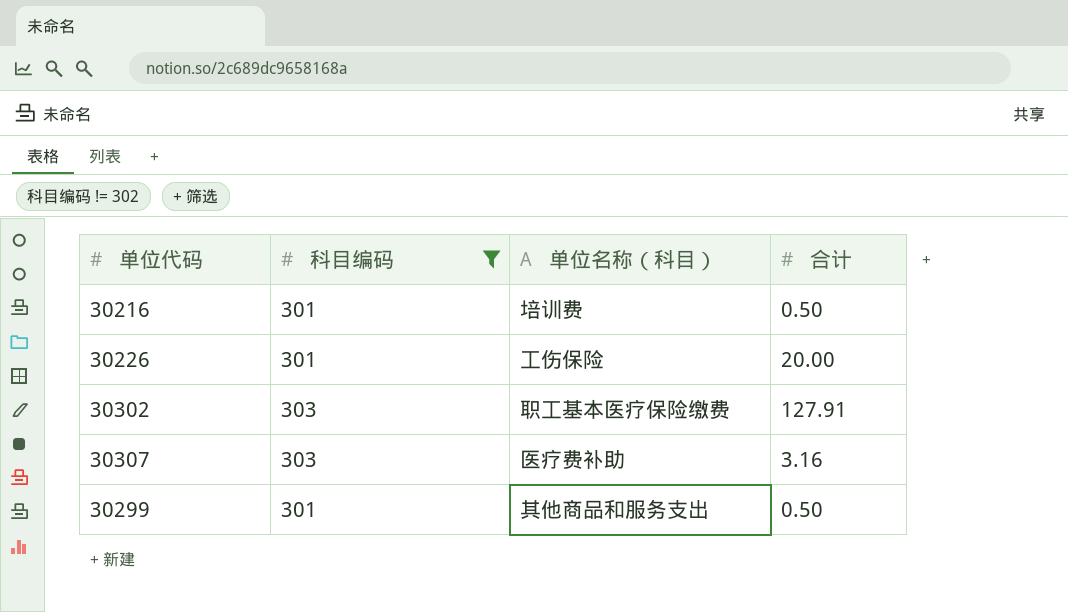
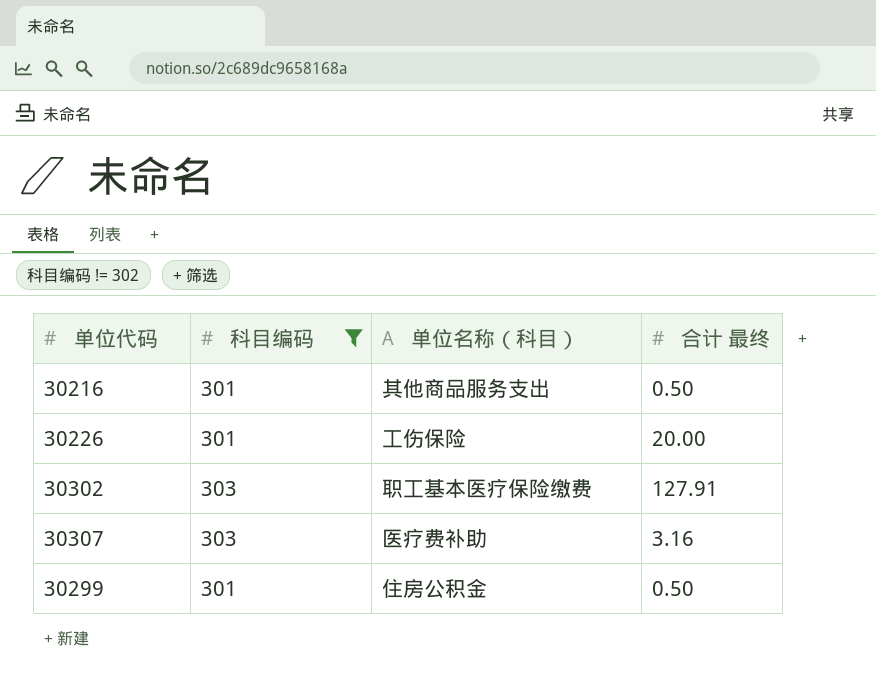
column name: 合计 -> 合计 最终
30216 | 单位名称（科目）: 培训费 -> 其他商品服务支出
30299 | 单位名称（科目）: 其他商品和服务支出 -> 住房公积金

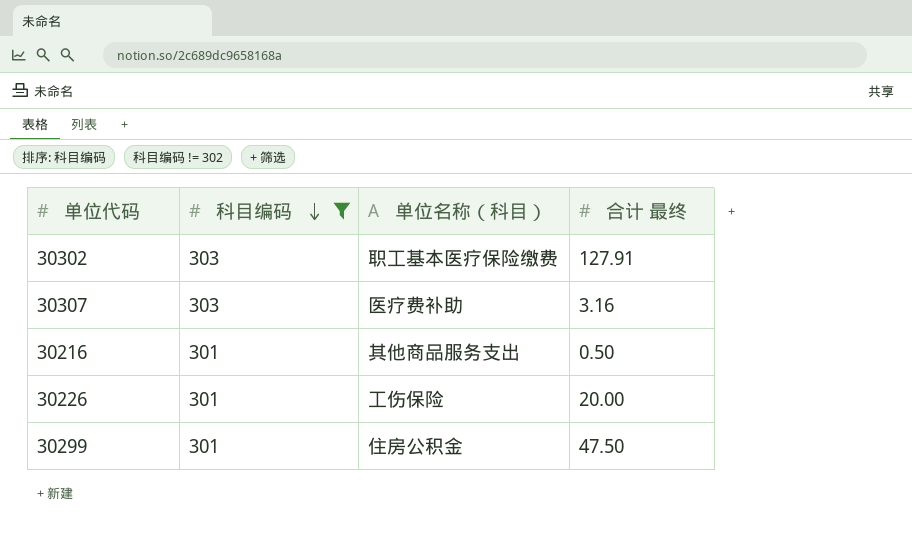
row order: none -> 科目编码 descending
30299 | 合计 最终: 0.50 -> 47.50

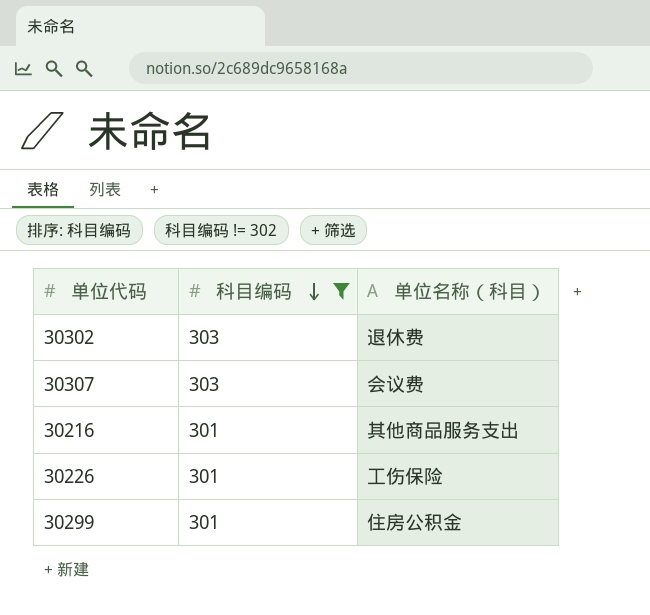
column 合计 最终 | position: 4 -> none
30302 | 单位名称（科目）: 职工基本医疗保险缴费 -> 退休费
30307 | 单位名称（科目）: 医疗费补助 -> 会议费

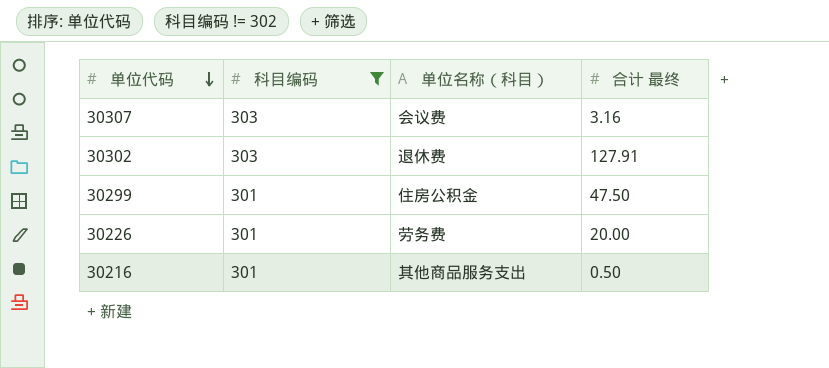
row order: 科目编码 descending -> 单位代码 descending
column 合计 最终 | position: none -> 4
30226 | 单位名称（科目）: 工伤保险 -> 劳务费

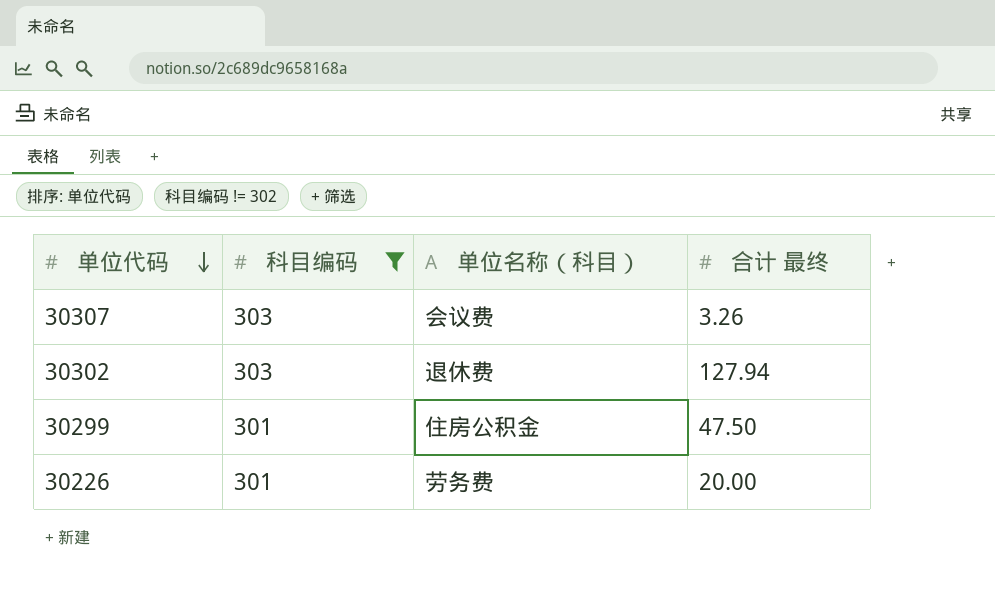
row 30216: 301 | 其他商品服务支出 | 0.50 -> none
30307 | 合计 最终: 3.16 -> 3.26
30302 | 合计 最终: 127.91 -> 127.94

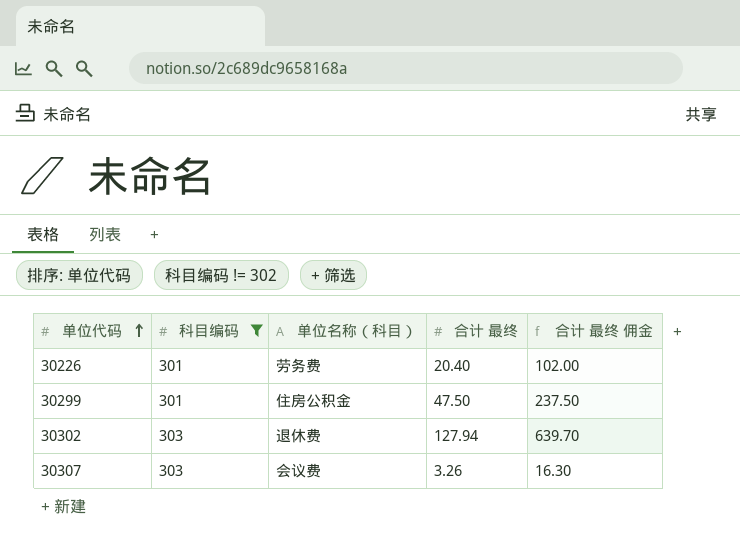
row order: 单位代码 descending -> 单位代码 ascending
column 合计 最终 佣金 | formula: none -> [合计 最终] * 5
30226 | 合计 最终: 20.00 -> 20.40

